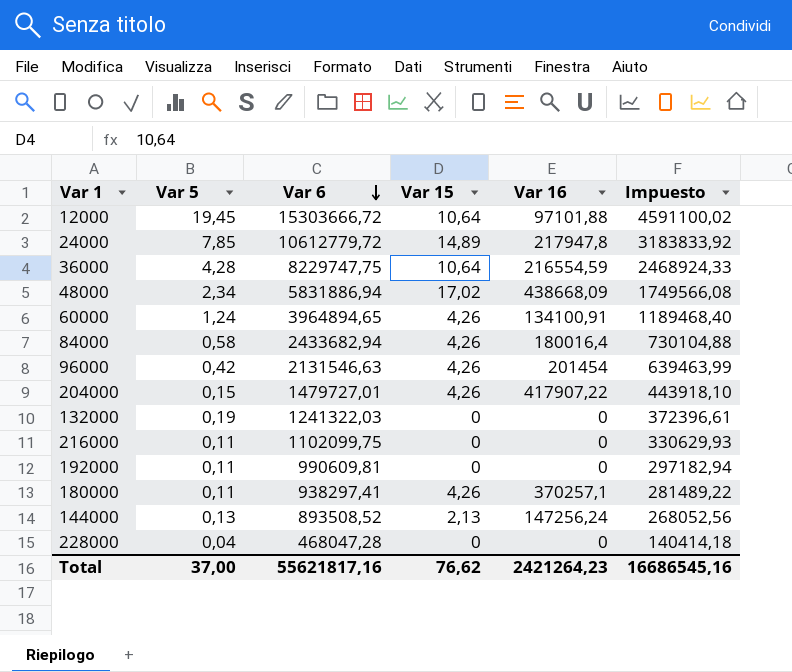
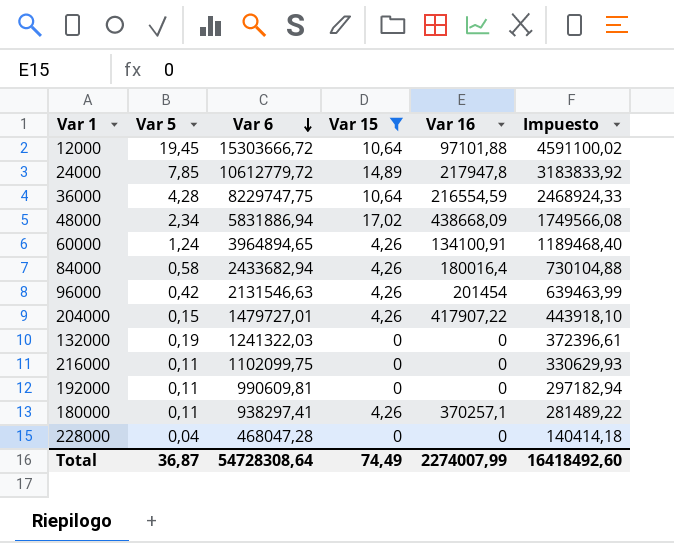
filter: none -> Var 15 != 2,13
Total | Var 5: 37,00 -> 36,87
Total | Var 6: 55621817,16 -> 54728308,64
Total | Var 15: 76,62 -> 74,49
Total | Var 16: 2421264,23 -> 2274007,99
Total | Impuesto: 16686545,16 -> 16418492,60

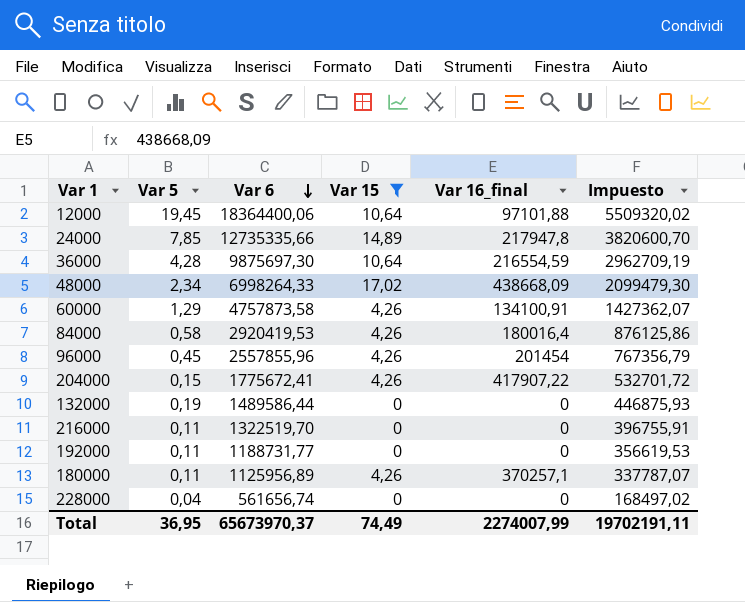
column name: Var 16 -> Var 16_final
12000 | Var 6: 15303666,72 -> 18364400,06
12000 | Impuesto: 4591100,02 -> 5509320,02
24000 | Var 6: 10612779,72 -> 12735335,66
24000 | Impuesto: 3183833,92 -> 3820600,70
36000 | Var 6: 8229747,75 -> 9875697,30
36000 | Impuesto: 2468924,33 -> 2962709,19
48000 | Var 6: 5831886,94 -> 6998264,33
48000 | Impuesto: 1749566,08 -> 2099479,30
60000 | Var 5: 1,24 -> 1,29
60000 | Var 6: 3964894,65 -> 4757873,58
60000 | Impuesto: 1189468,40 -> 1427362,07
84000 | Var 6: 2433682,94 -> 2920419,53
84000 | Impuesto: 730104,88 -> 876125,86
96000 | Var 5: 0,42 -> 0,45
96000 | Var 6: 2131546,63 -> 2557855,96
96000 | Impuesto: 639463,99 -> 767356,79
204000 | Var 6: 1479727,01 -> 1775672,41
204000 | Impuesto: 443918,10 -> 532701,72
132000 | Var 6: 1241322,03 -> 1489586,44
132000 | Impuesto: 372396,61 -> 446875,93
216000 | Var 6: 1102099,75 -> 1322519,70
216000 | Impuesto: 330629,93 -> 396755,91
192000 | Var 6: 990609,81 -> 1188731,77
192000 | Impuesto: 297182,94 -> 356619,53
180000 | Var 6: 938297,41 -> 1125956,89
180000 | Impuesto: 281489,22 -> 337787,07
228000 | Var 6: 468047,28 -> 561656,74
228000 | Impuesto: 140414,18 -> 168497,02
Total | Var 5: 36,87 -> 36,95
Total | Var 6: 54728308,64 -> 65673970,37
Total | Impuesto: 16418492,60 -> 19702191,11

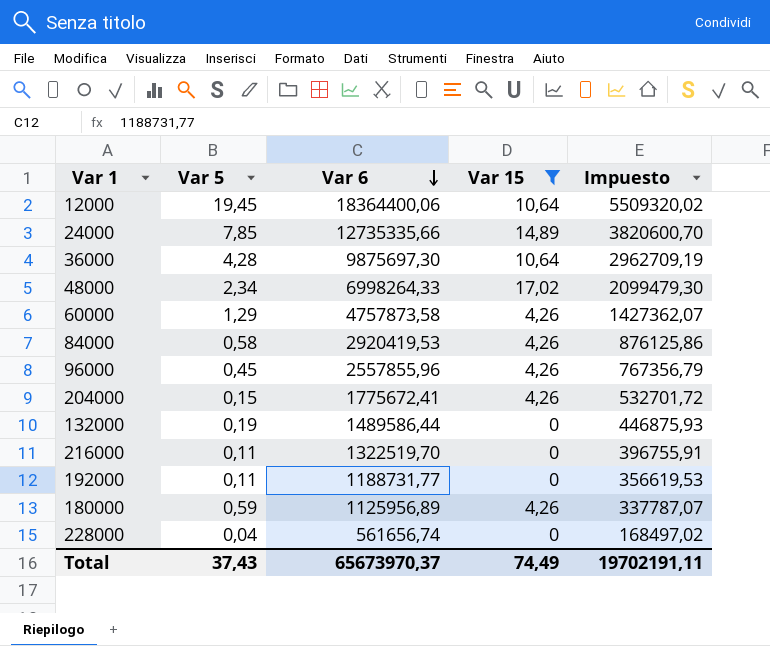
column Var 16_final | position: 5 -> none
180000 | Var 5: 0,11 -> 0,59
Total | Var 5: 36,95 -> 37,43

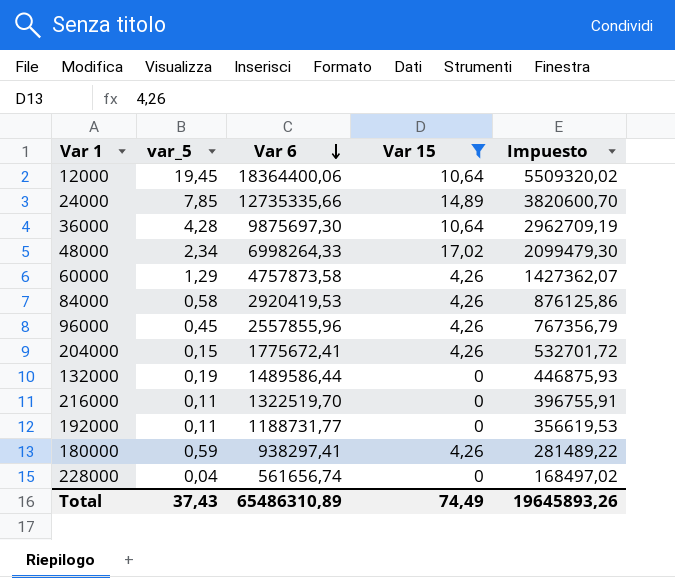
column name: Var 5 -> var_5
180000 | Var 6: 1125956,89 -> 938297,41
180000 | Impuesto: 337787,07 -> 281489,22
Total | Var 6: 65673970,37 -> 65486310,89
Total | Impuesto: 19702191,11 -> 19645893,26

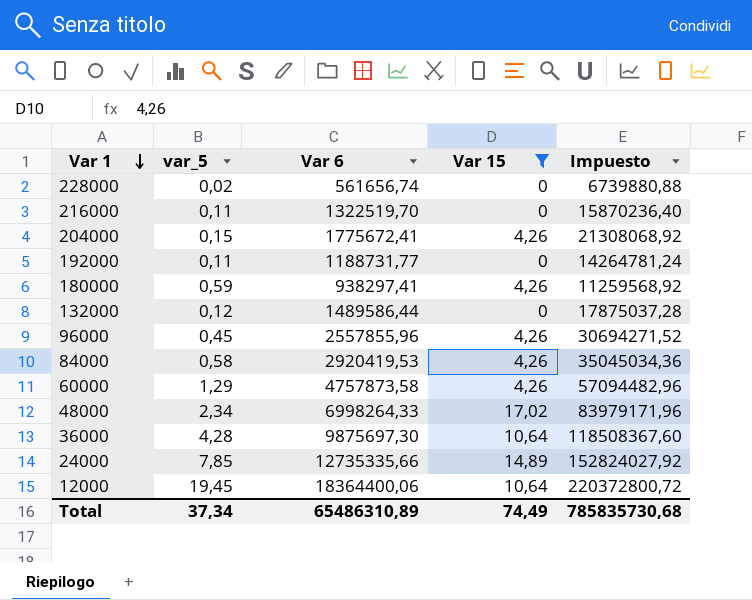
row order: Var 6 descending -> Var 1 descending
column Impuesto | formula: [Var 6] * 0,3 -> [Var 6] * 12
228000 | var_5: 0,04 -> 0,02
132000 | var_5: 0,19 -> 0,12
Total | var_5: 37,43 -> 37,34
Total | Impuesto: 19645893,26 -> 785835730,68

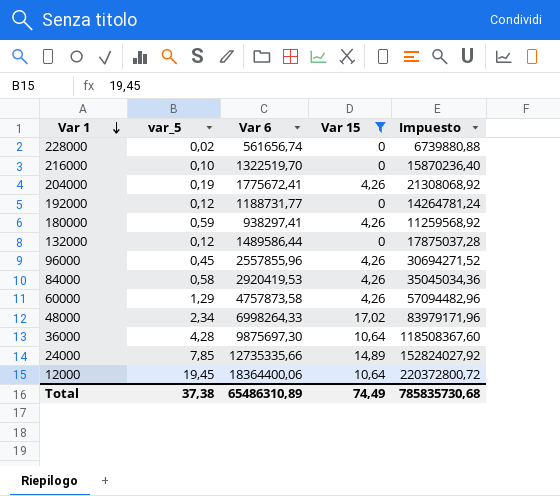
216000 | var_5: 0,11 -> 0,10
204000 | var_5: 0,15 -> 0,19
192000 | var_5: 0,11 -> 0,12
Total | var_5: 37,34 -> 37,38

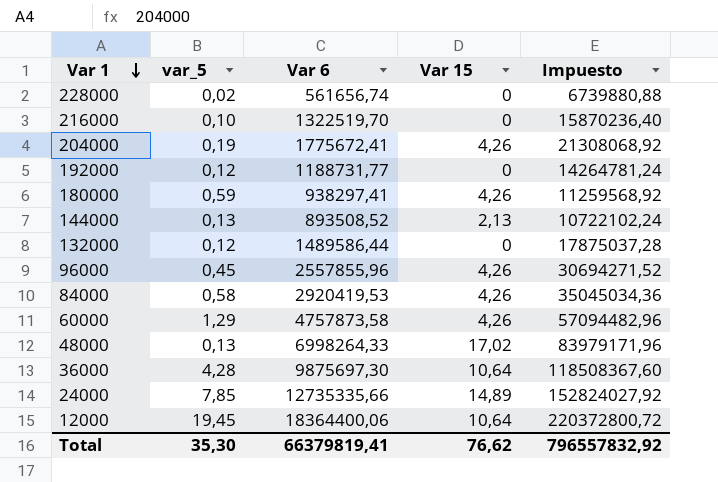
filter: Var 15 != 2,13 -> none
48000 | var_5: 2,34 -> 0,13
Total | var_5: 37,38 -> 35,30
Total | Var 6: 65486310,89 -> 66379819,41
Total | Var 15: 74,49 -> 76,62
Total | Impuesto: 785835730,68 -> 796557832,92

